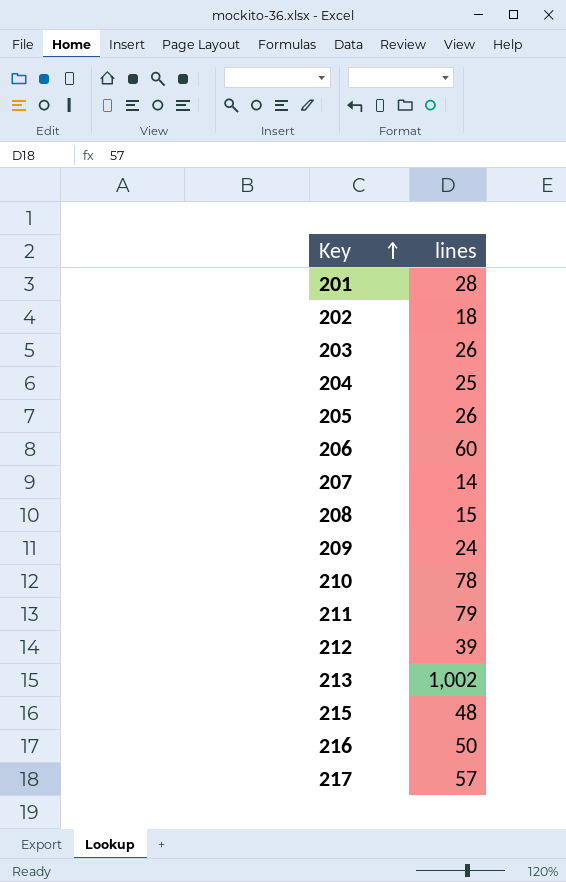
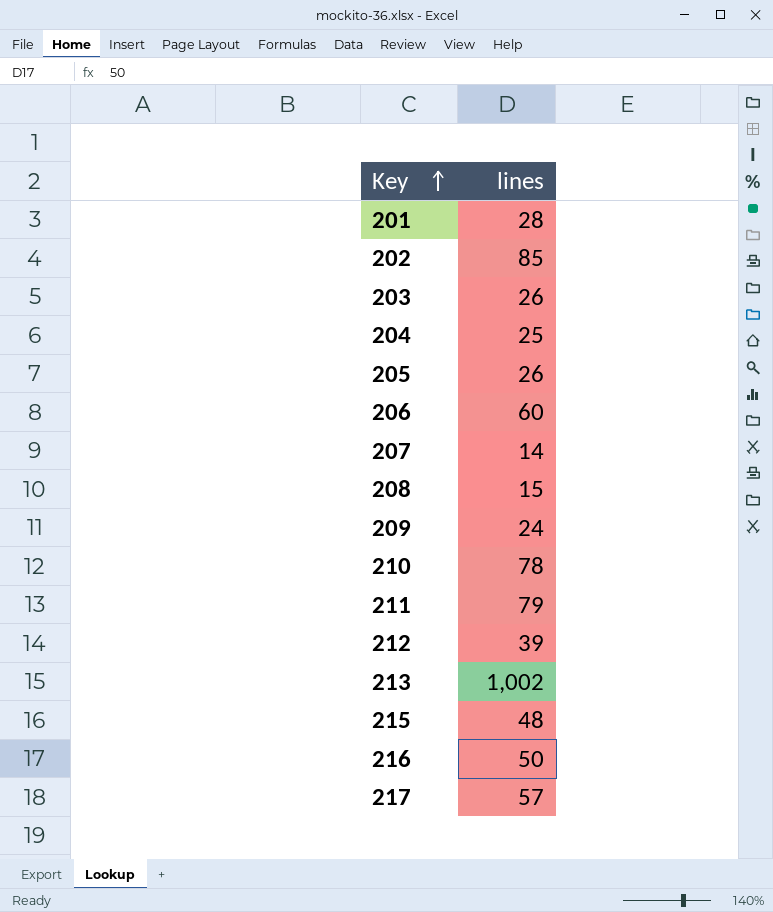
202 | lines: 18 -> 85

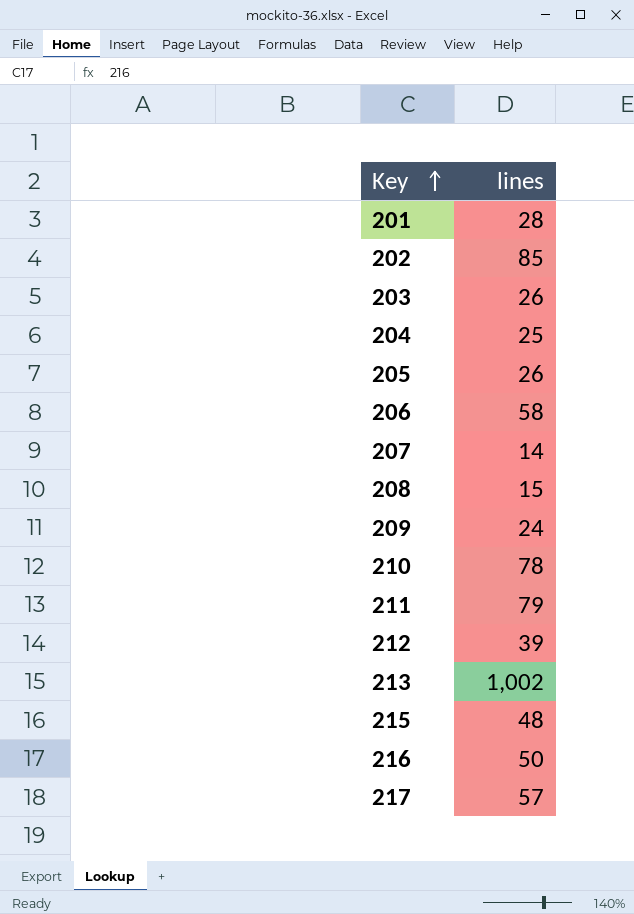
206 | lines: 60 -> 58

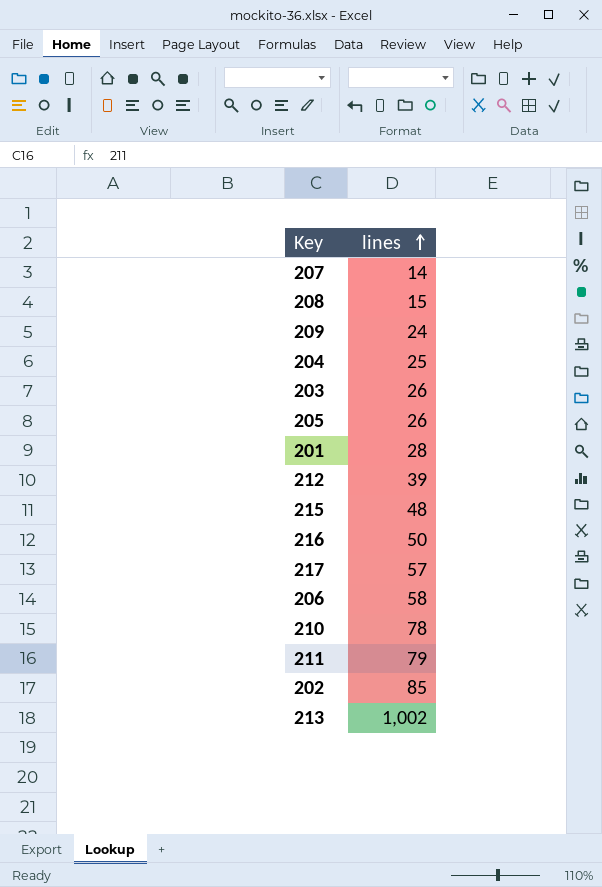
row order: Key ascending -> lines ascending

